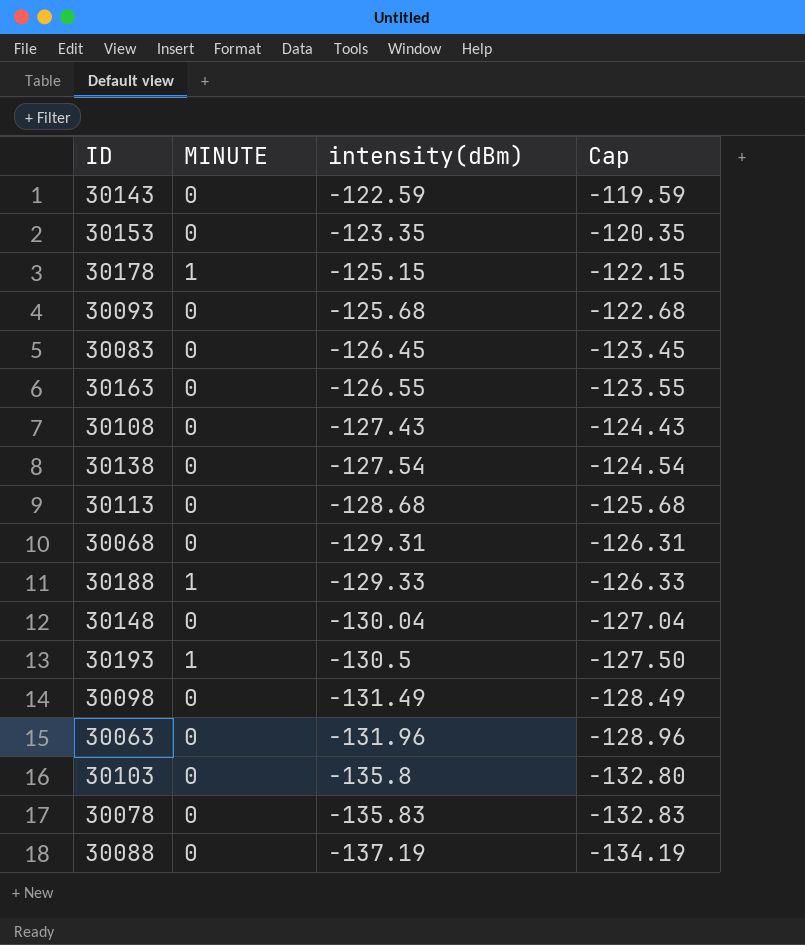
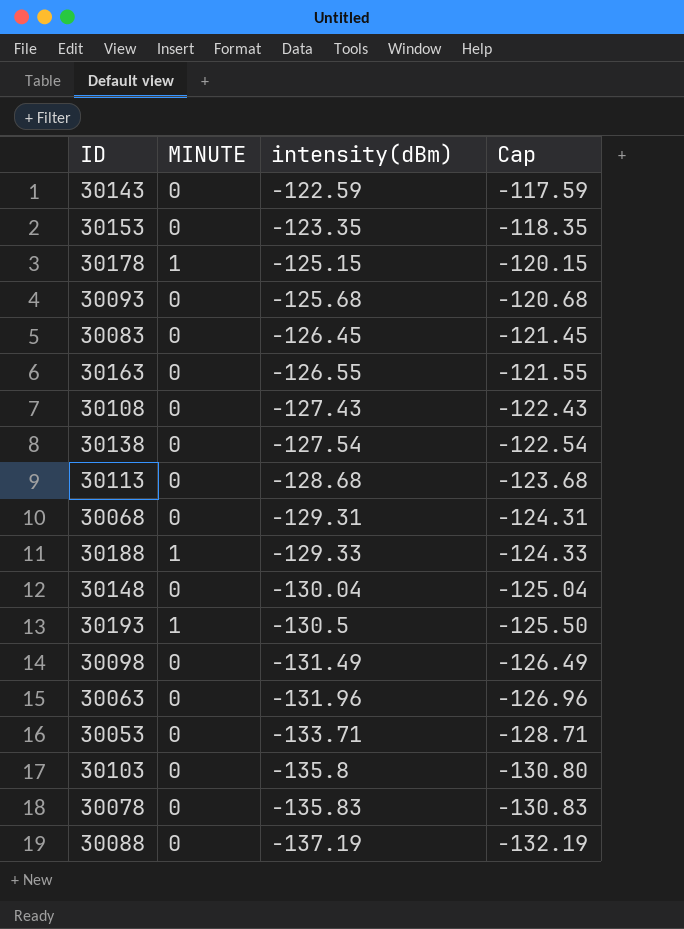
column Cap | formula: [intensity(dBm)] + 3 -> [intensity(dBm)] + 5
row 30053: none -> 0 | -133.71 | -128.71

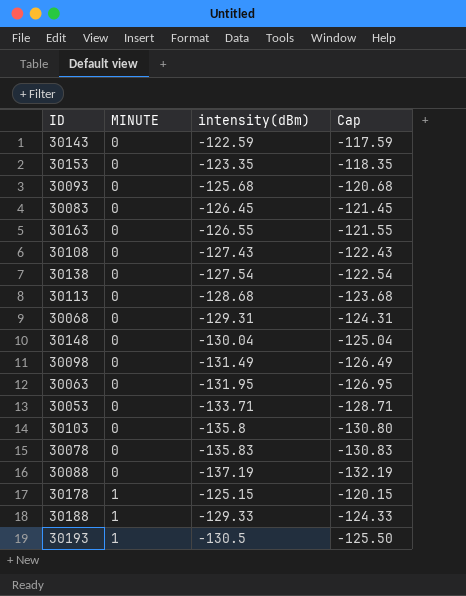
row order: intensity(dBm) descending -> MINUTE ascending
30063 | intensity(dBm): -131.96 -> -131.95
30063 | Cap: -126.96 -> -126.95

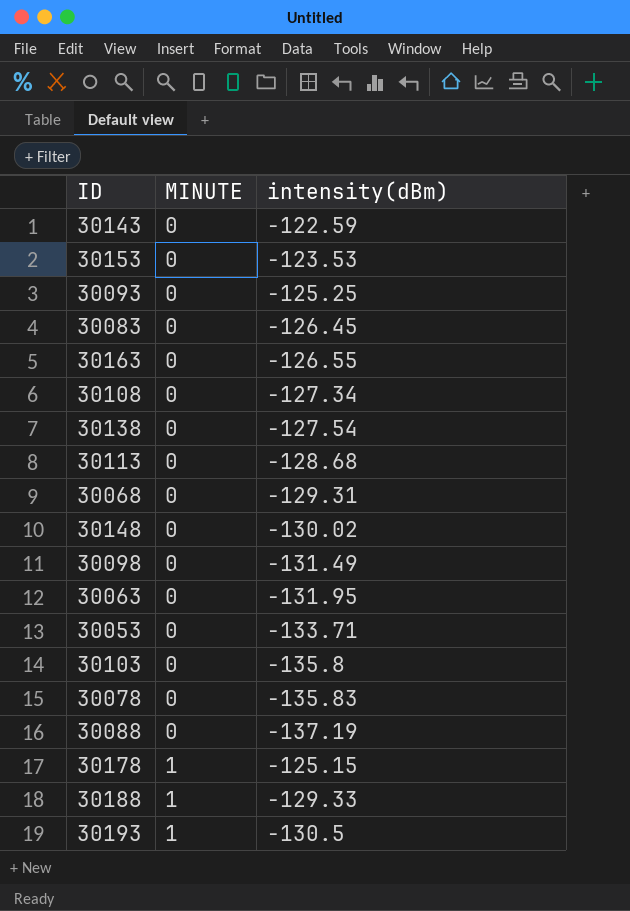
column Cap | formula: [intensity(dBm)] + 5 -> none
30153 | intensity(dBm): -123.35 -> -123.53
30093 | intensity(dBm): -125.68 -> -125.25
30108 | intensity(dBm): -127.43 -> -127.34
30148 | intensity(dBm): -130.04 -> -130.02

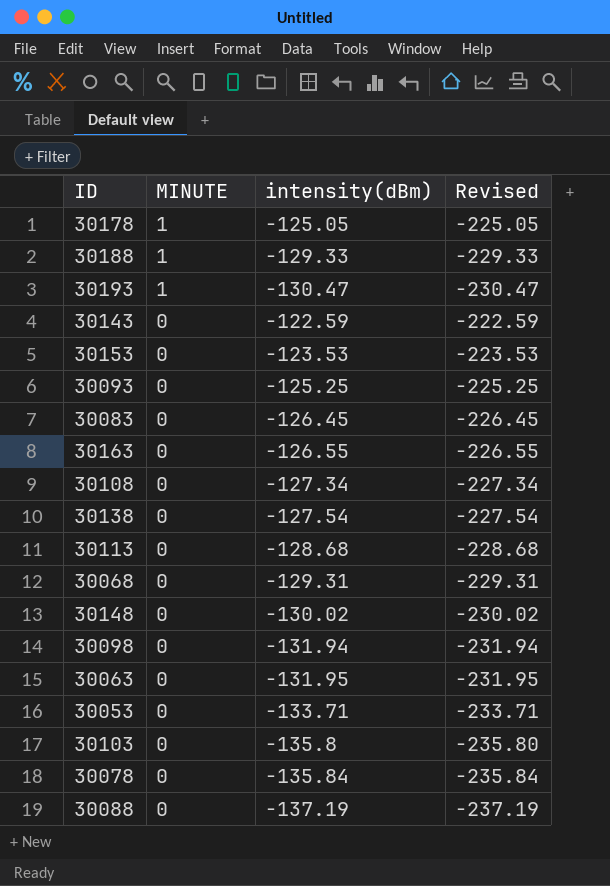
row order: MINUTE ascending -> MINUTE descending
column Revised | formula: none -> [intensity(dBm)] - 100
30178 | intensity(dBm): -125.15 -> -125.05
30193 | intensity(dBm): -130.5 -> -130.47
30098 | intensity(dBm): -131.49 -> -131.94
30078 | intensity(dBm): -135.83 -> -135.84

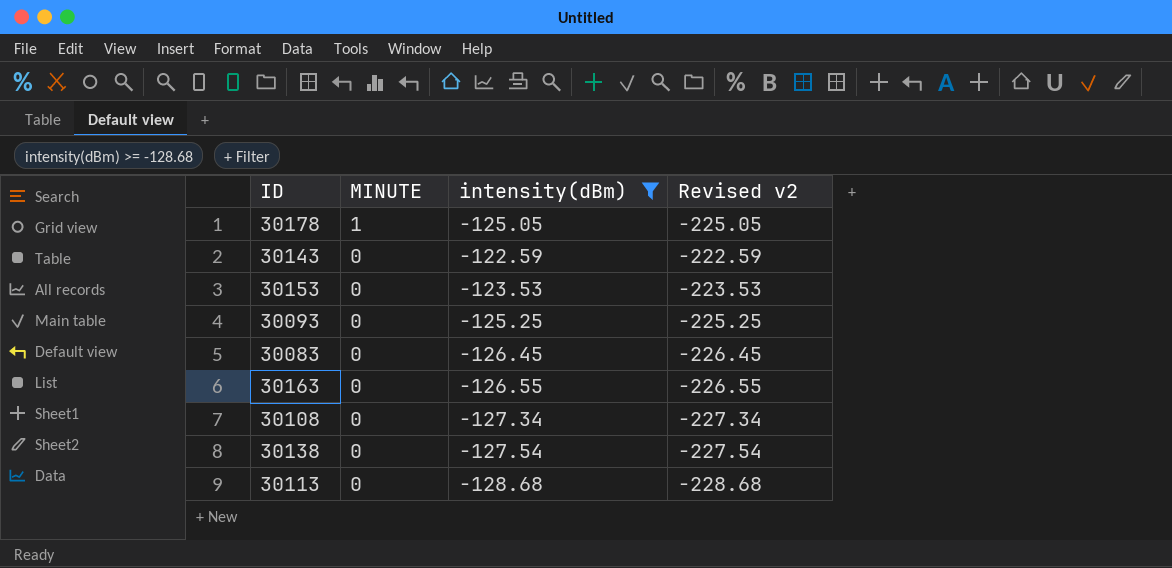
filter: none -> intensity(dBm) >= -128.68
column name: Revised -> Revised v2

